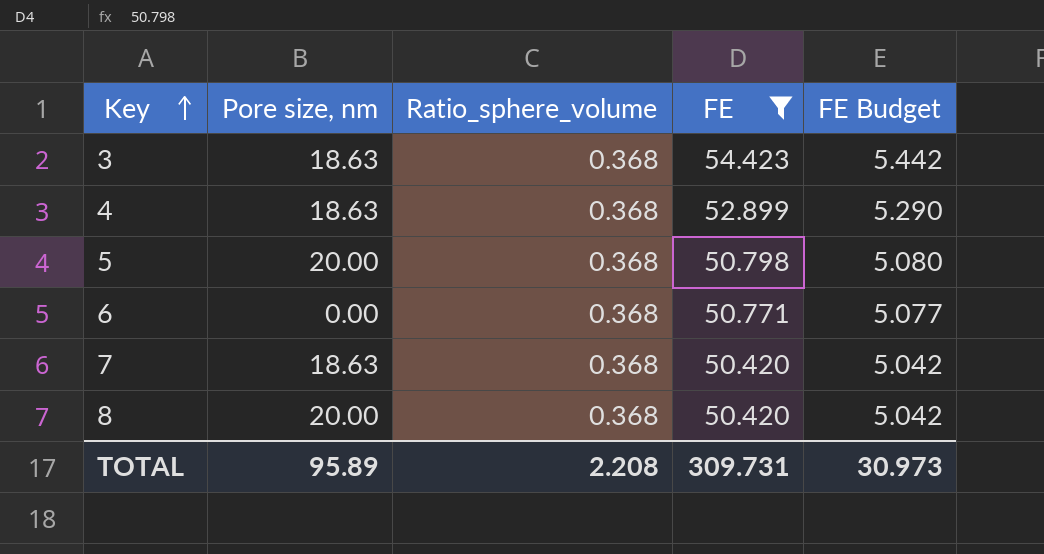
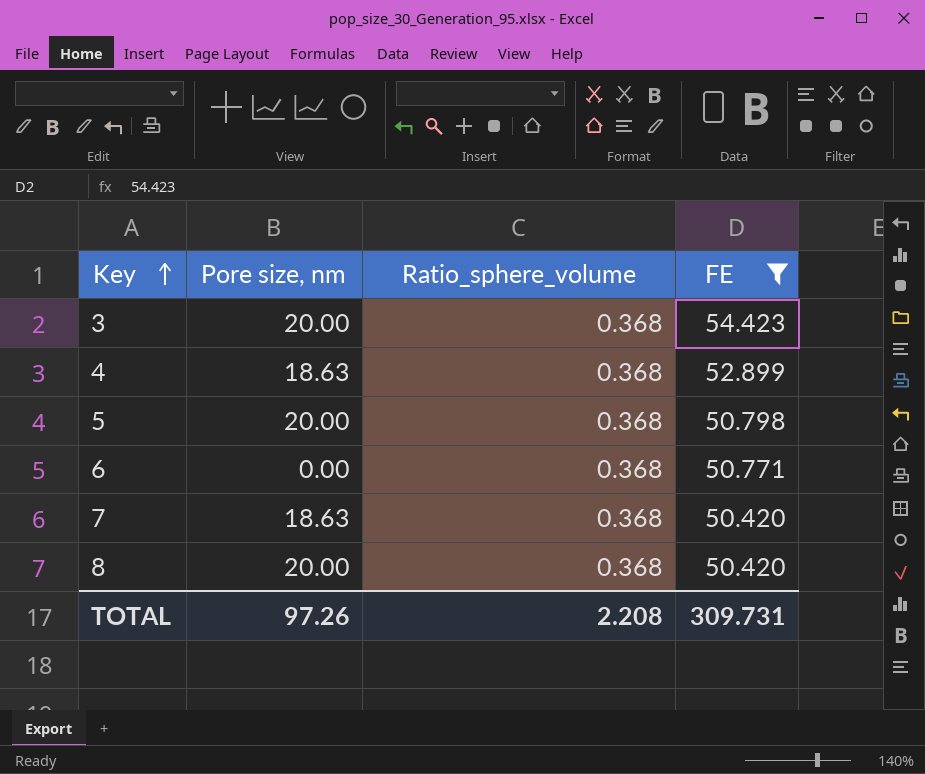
column FE Budget | formula: [FE] * 0.1 -> none
3 | Pore size, nm: 18.63 -> 20.00
TOTAL | Pore size, nm: 95.89 -> 97.26

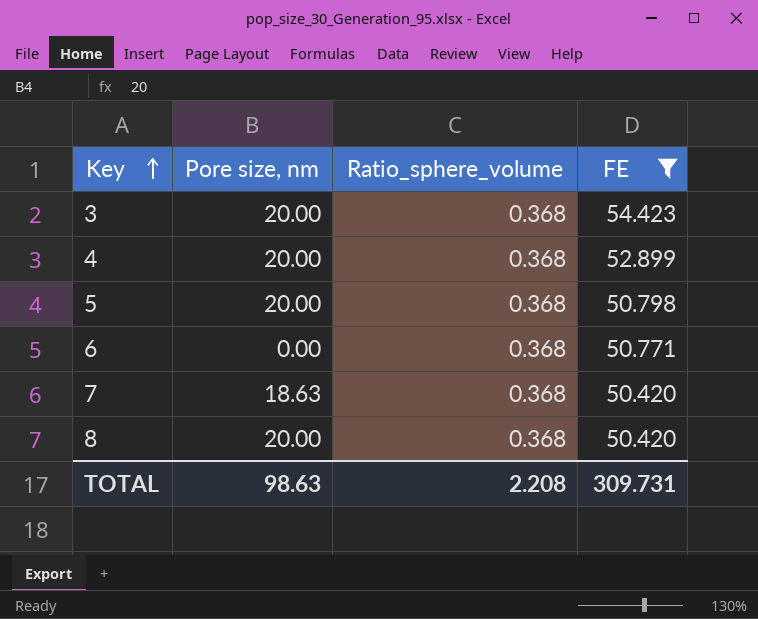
4 | Pore size, nm: 18.63 -> 20.00
TOTAL | Pore size, nm: 97.26 -> 98.63

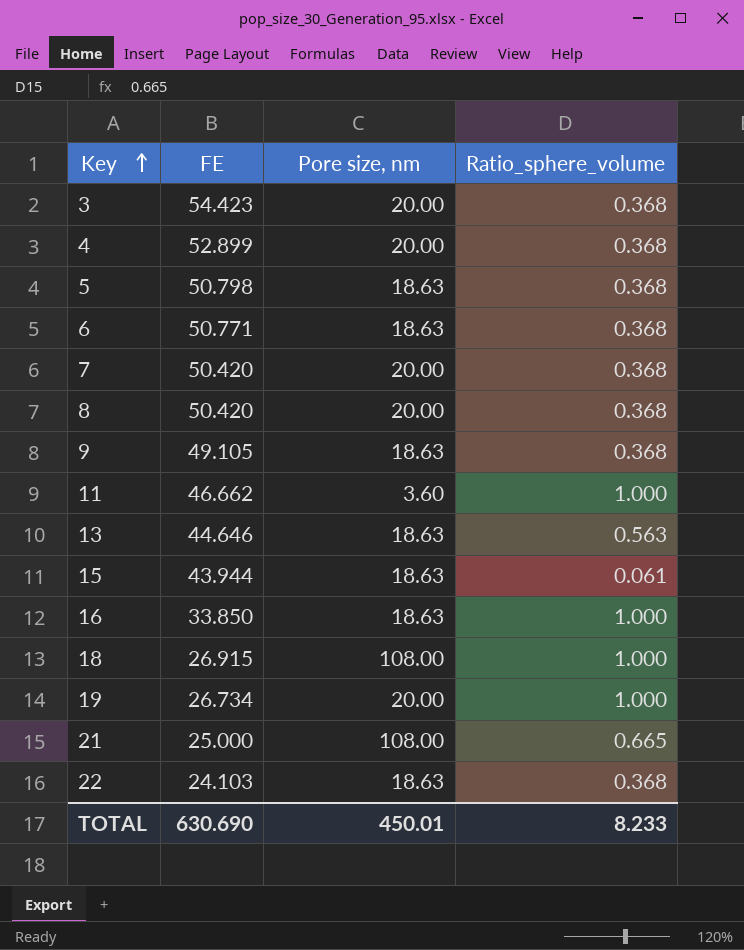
filter: FE >= 50.420 -> none
column FE | position: 4 -> 2
5 | Pore size, nm: 20.00 -> 18.63
6 | Pore size, nm: 0.00 -> 18.63
7 | Pore size, nm: 18.63 -> 20.00
TOTAL | FE: 309.731 -> 630.690
TOTAL | Pore size, nm: 98.63 -> 450.01
TOTAL | Ratio_sphere_volume: 2.208 -> 8.233

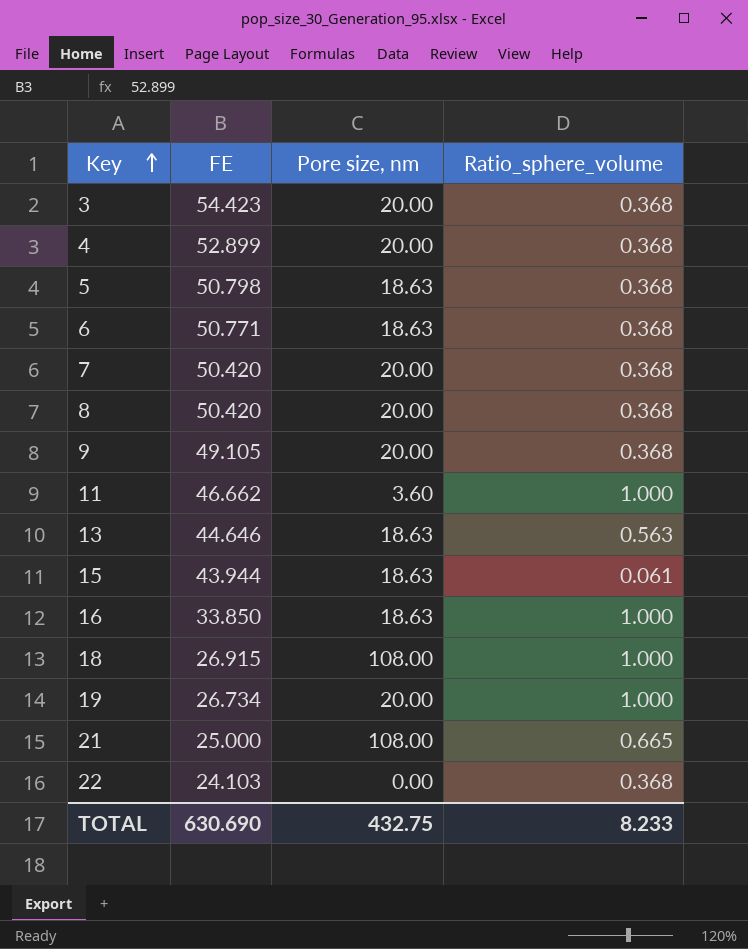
9 | Pore size, nm: 18.63 -> 20.00
22 | Pore size, nm: 18.63 -> 0.00
TOTAL | Pore size, nm: 450.01 -> 432.75

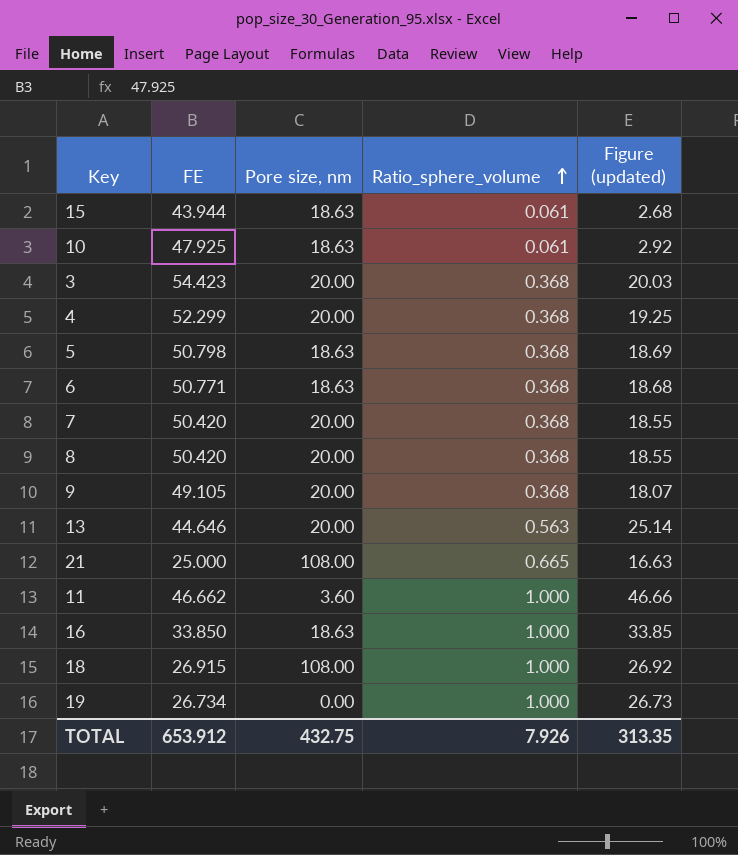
row order: Key ascending -> Ratio_sphere_volume ascending
column Figure (updated) | formula: none -> [FE] * [Ratio_sphere_volume]
row 22: 24.103 | 0.00 | 0.368 -> none
row 10: none -> 47.925 | 18.63 | 0.061 | 2.92
4 | FE: 52.899 -> 52.299
13 | Pore size, nm: 18.63 -> 20.00
19 | Pore size, nm: 20.00 -> 0.00
TOTAL | FE: 630.690 -> 653.912
TOTAL | Ratio_sphere_volume: 8.233 -> 7.926

